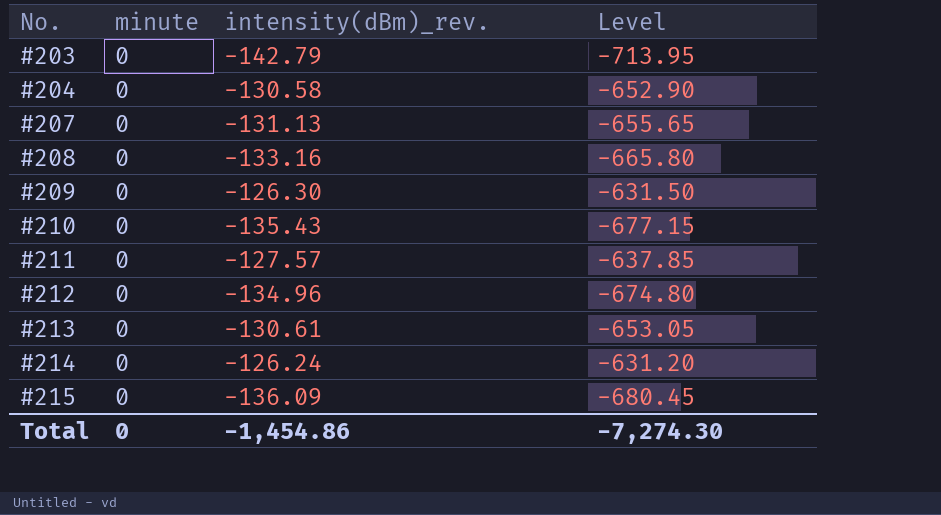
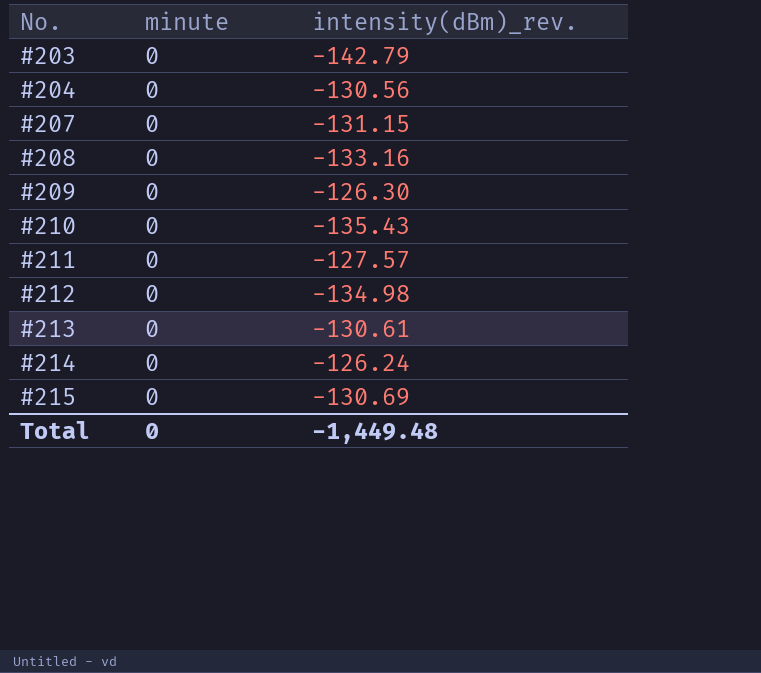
column Level | formula: [intensity(dBm)_rev.] * 5 -> none
#204 | intensity(dBm)_rev.: -130.58 -> -130.56
#207 | intensity(dBm)_rev.: -131.13 -> -131.15
#212 | intensity(dBm)_rev.: -134.96 -> -134.98
#215 | intensity(dBm)_rev.: -136.09 -> -130.69
Total | intensity(dBm)_rev.: -1,454.86 -> -1,449.48

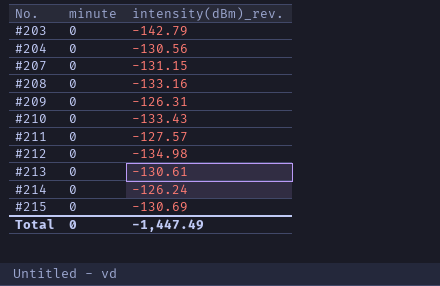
#209 | intensity(dBm)_rev.: -126.30 -> -126.31
#210 | intensity(dBm)_rev.: -135.43 -> -133.43
Total | intensity(dBm)_rev.: -1,449.48 -> -1,447.49

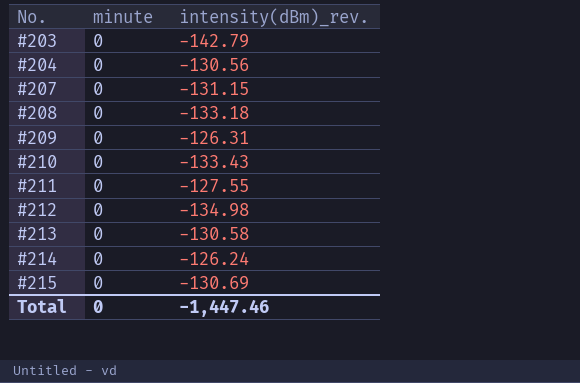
#208 | intensity(dBm)_rev.: -133.16 -> -133.18
#211 | intensity(dBm)_rev.: -127.57 -> -127.55
#213 | intensity(dBm)_rev.: -130.61 -> -130.58
Total | intensity(dBm)_rev.: -1,447.49 -> -1,447.46

